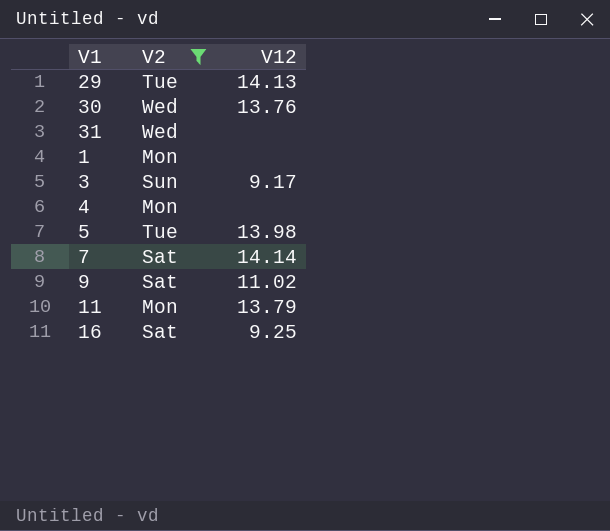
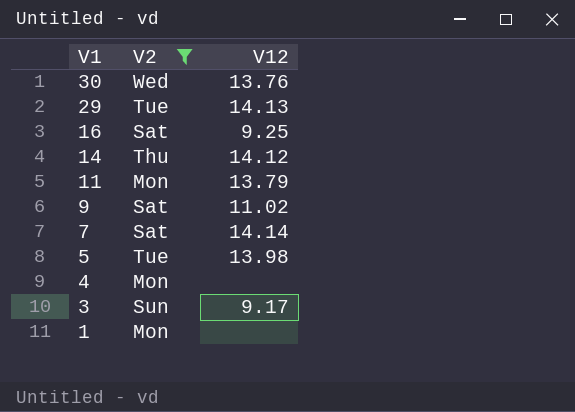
row order: none -> V1 descending
row 31: Wed | none -> none
row 14: none -> Thu | 14.12

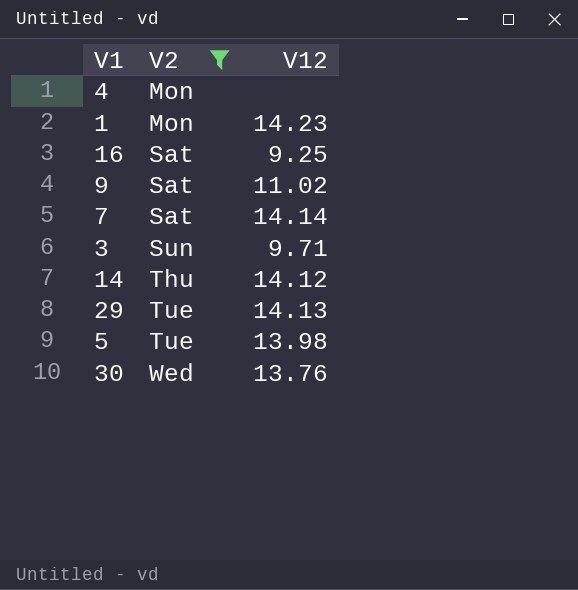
row order: V1 descending -> V2 ascending
row 11: Mon | 13.79 -> none
1 | V12: none -> 14.23
3 | V12: 9.17 -> 9.71

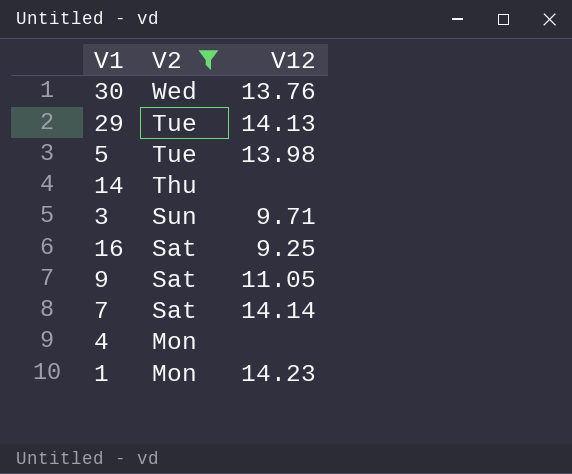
row order: V2 ascending -> V2 descending
14 | V12: 14.12 -> none
9 | V12: 11.02 -> 11.05

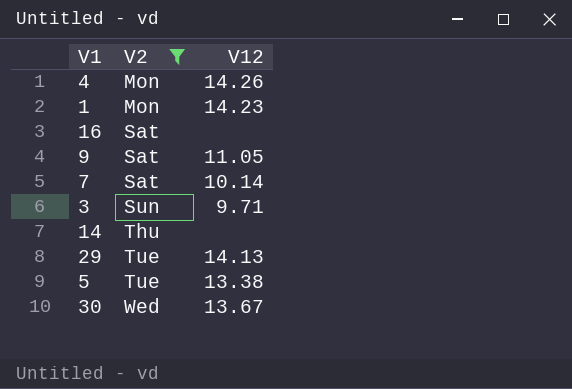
row order: V2 descending -> V2 ascending
4 | V12: none -> 14.26
16 | V12: 9.25 -> none
7 | V12: 14.14 -> 10.14
5 | V12: 13.98 -> 13.38
30 | V12: 13.76 -> 13.67

